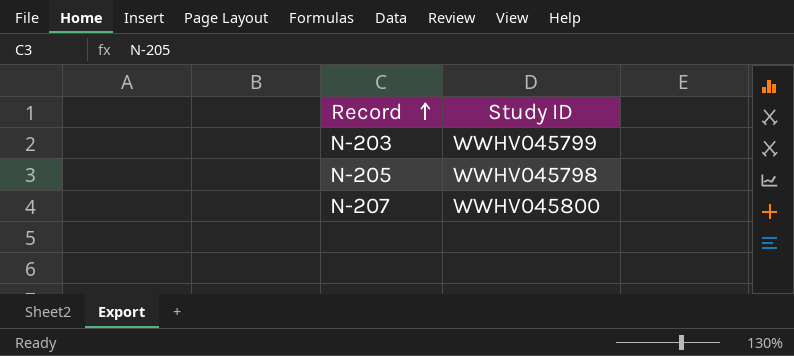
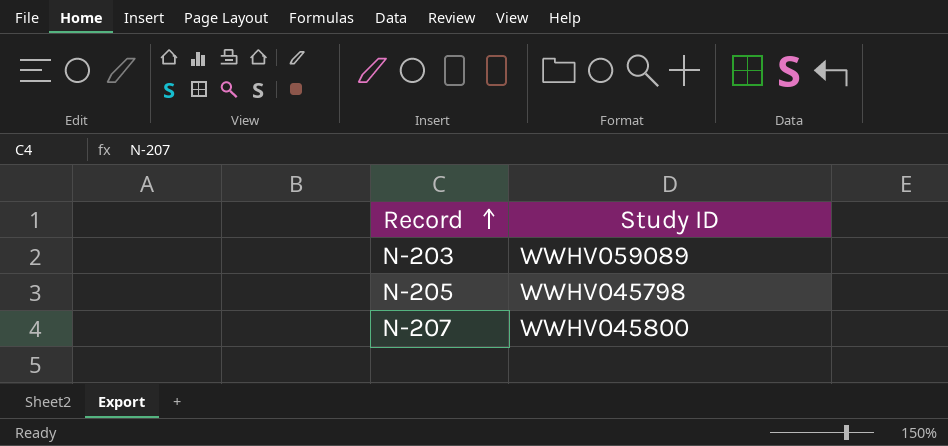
N-203 | Study ID: WWHV045799 -> WWHV059089

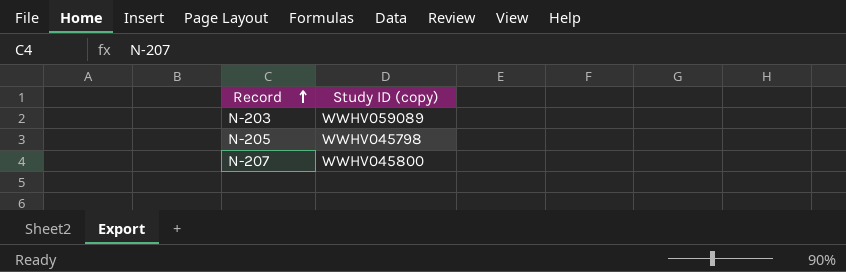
column name: Study ID -> Study ID (copy)

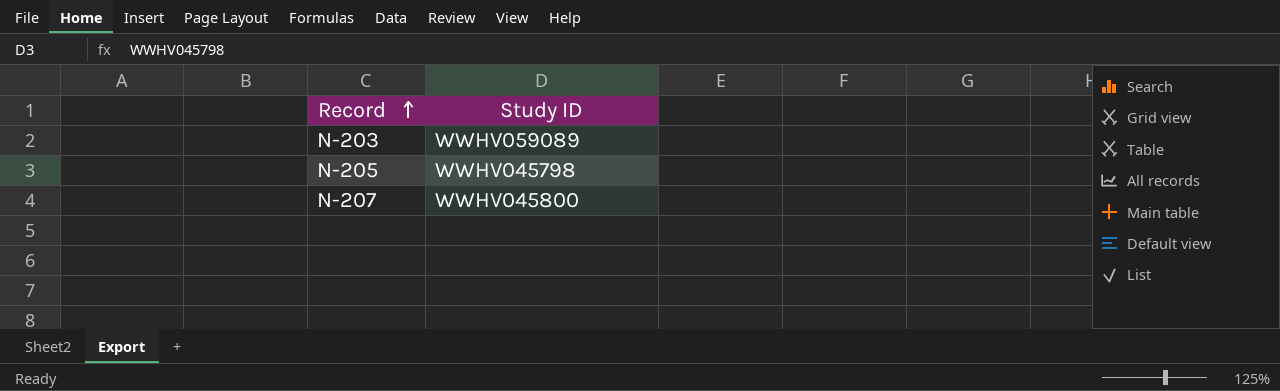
column name: Study ID (copy) -> Study ID

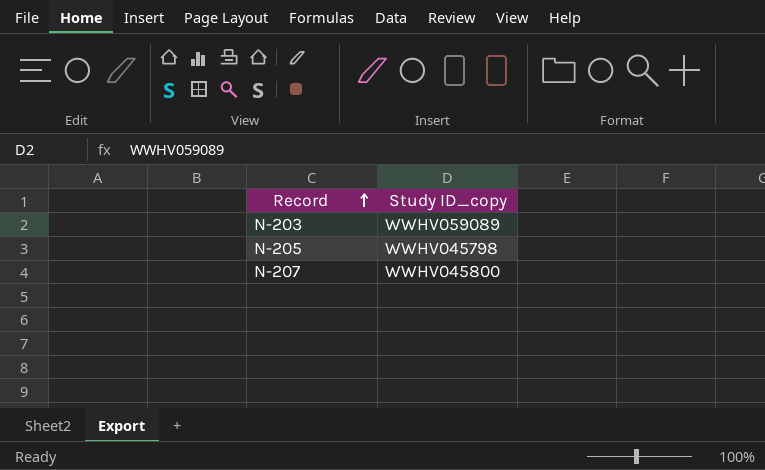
column name: Study ID -> Study ID_copy

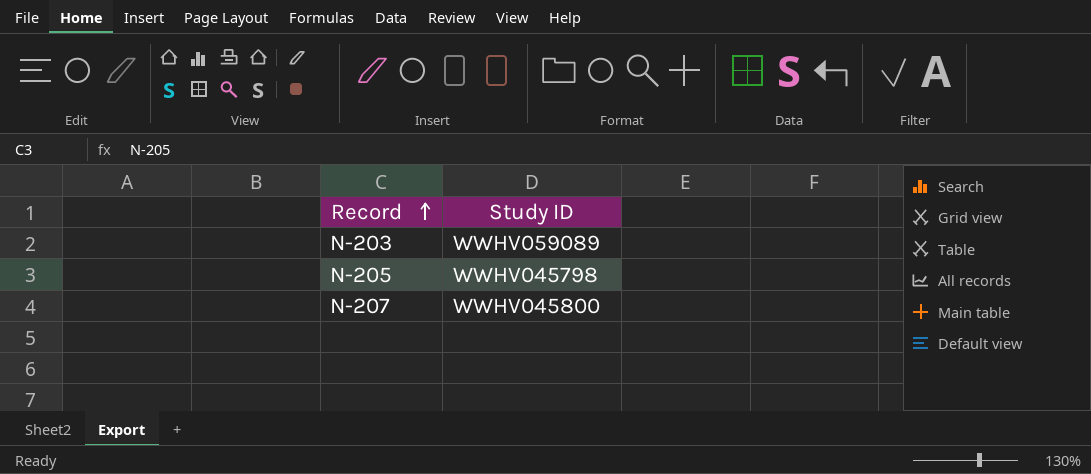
column name: Study ID_copy -> Study ID

